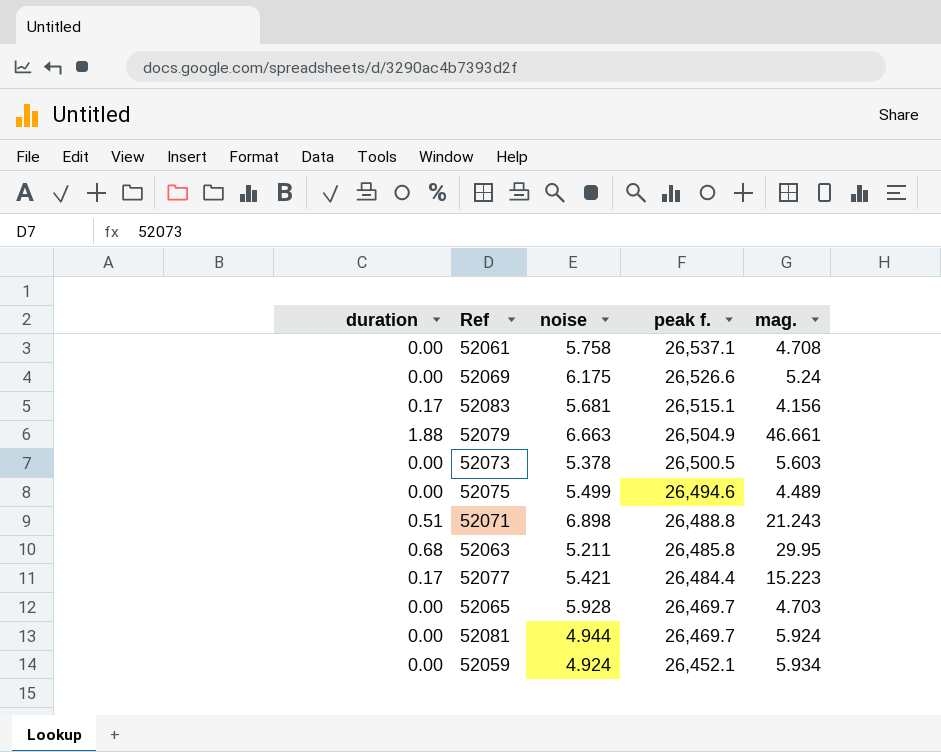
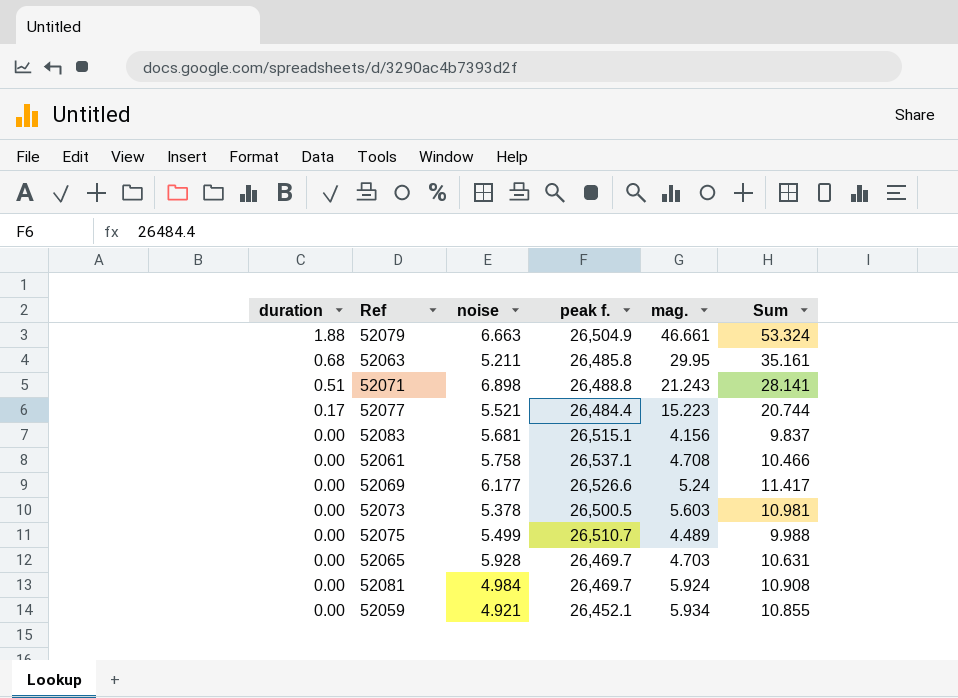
row order: peak f. descending -> duration descending
column Sum | formula: none -> [noise] + [mag.]
52077 | noise: 5.421 -> 5.521
52083 | duration: 0.17 -> 0.00
52069 | noise: 6.175 -> 6.177
52075 | peak f.: 26,494.6 -> 26,510.7
52081 | noise: 4.944 -> 4.984
52059 | noise: 4.924 -> 4.921

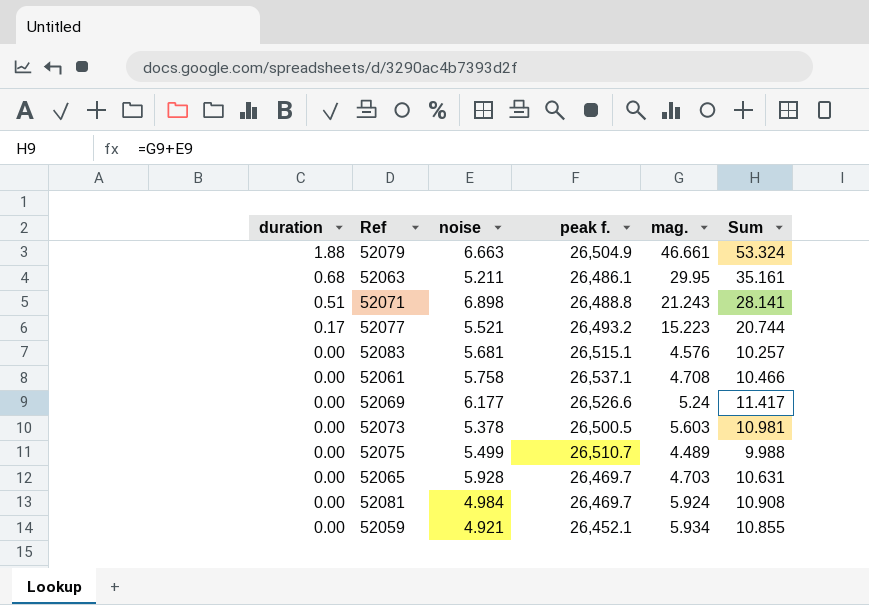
52063 | peak f.: 26,485.8 -> 26,486.1
52077 | peak f.: 26,484.4 -> 26,493.2
52083 | mag.: 4.156 -> 4.576
52083 | Sum: 9.837 -> 10.257

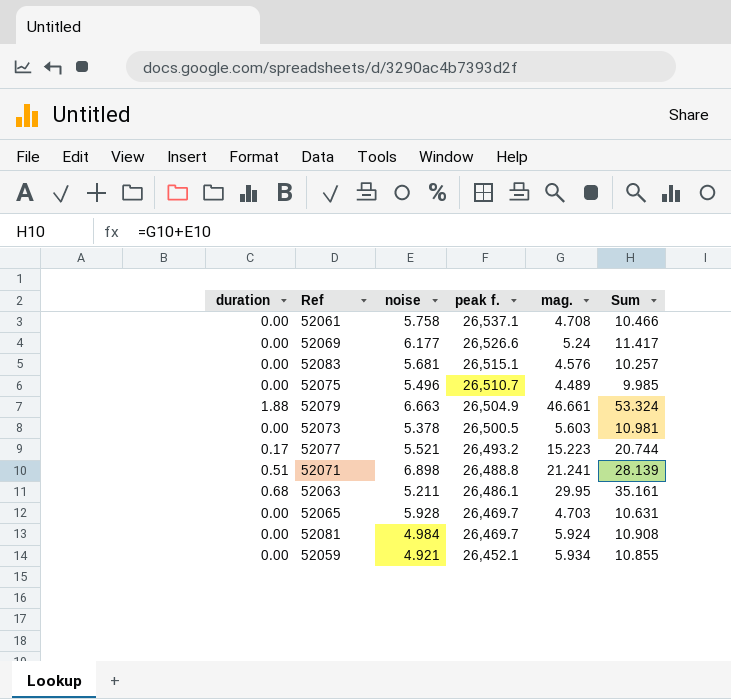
row order: duration descending -> peak f. descending
52075 | noise: 5.499 -> 5.496
52075 | Sum: 9.988 -> 9.985
52071 | mag.: 21.243 -> 21.241
52071 | Sum: 28.141 -> 28.139

